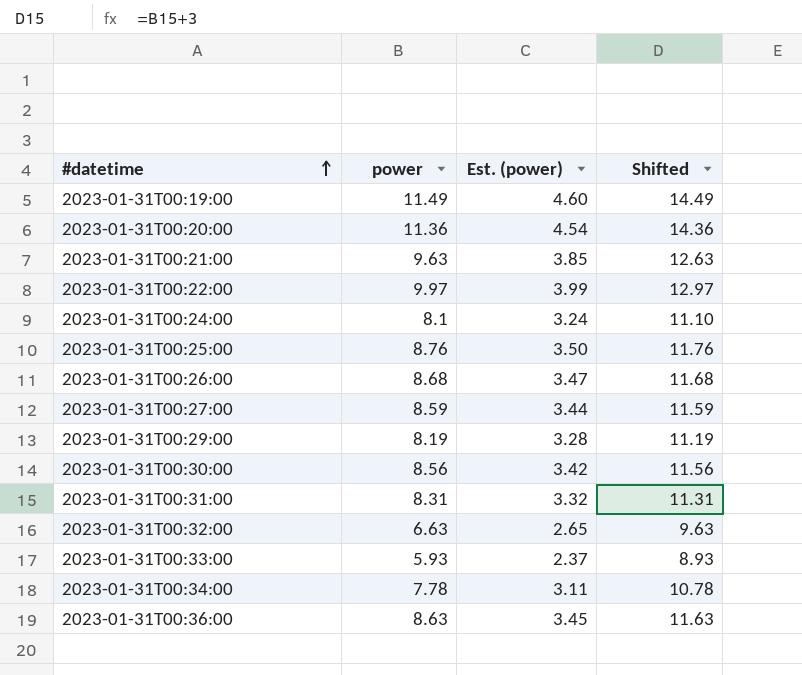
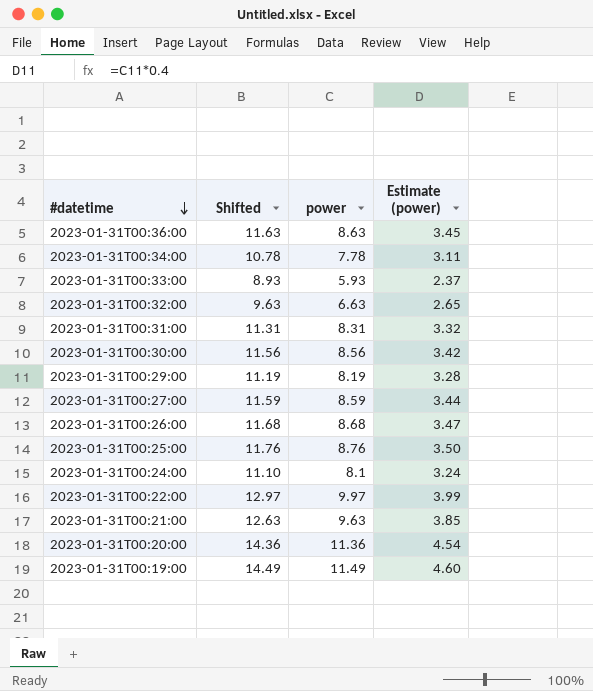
row order: #datetime ascending -> #datetime descending
column Shifted | position: 4 -> 2
column name: Est. (power) -> Estimate (power)

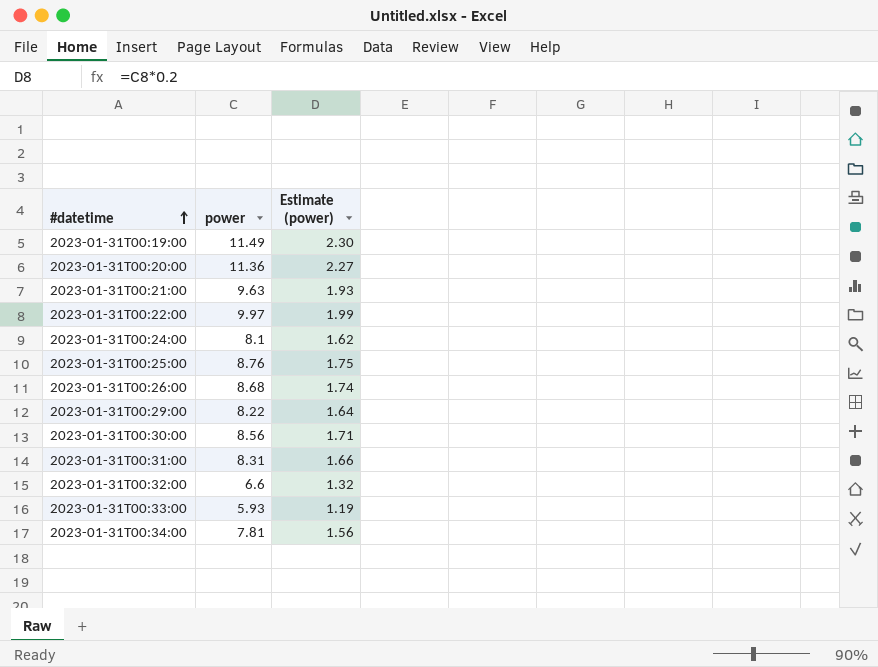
row order: #datetime descending -> #datetime ascending
column Shifted | formula: [power] + 3 -> none
column Estimate (power) | formula: [power] * 0.4 -> [power] * 0.2
row 2023-01-31T00:36:00: 11.63 | 8.63 | 3.45 -> none
row 2023-01-31T00:27:00: 11.59 | 8.59 | 3.44 -> none
2023-01-31T00:29:00 | power: 8.19 -> 8.22
2023-01-31T00:32:00 | power: 6.63 -> 6.6
2023-01-31T00:34:00 | power: 7.78 -> 7.81

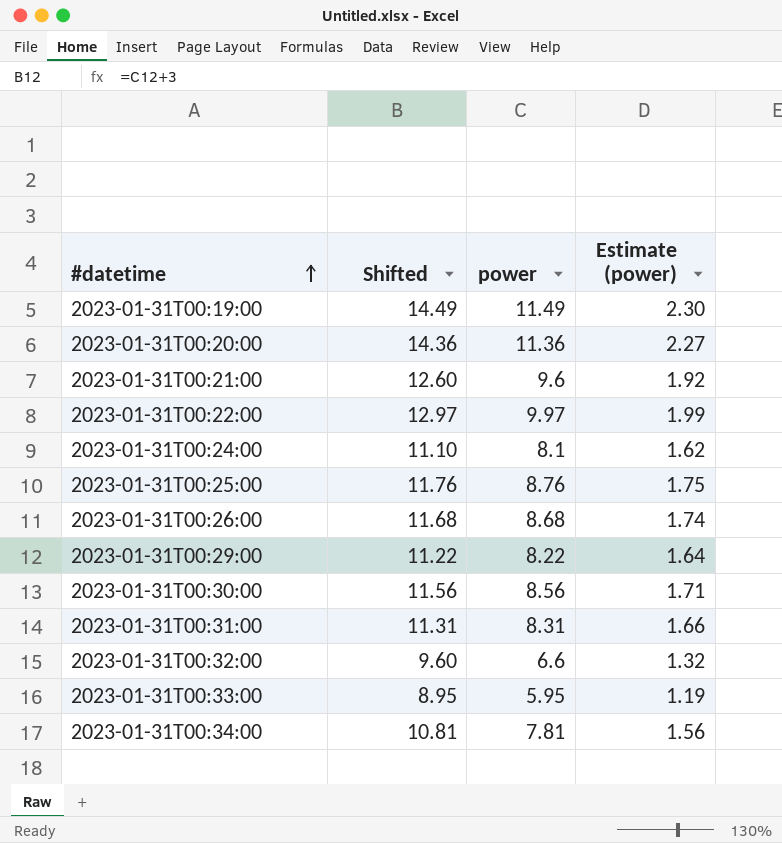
column Shifted | formula: none -> [power] + 3
2023-01-31T00:21:00 | power: 9.63 -> 9.6
2023-01-31T00:21:00 | Estimate (power): 1.93 -> 1.92
2023-01-31T00:33:00 | power: 5.93 -> 5.95

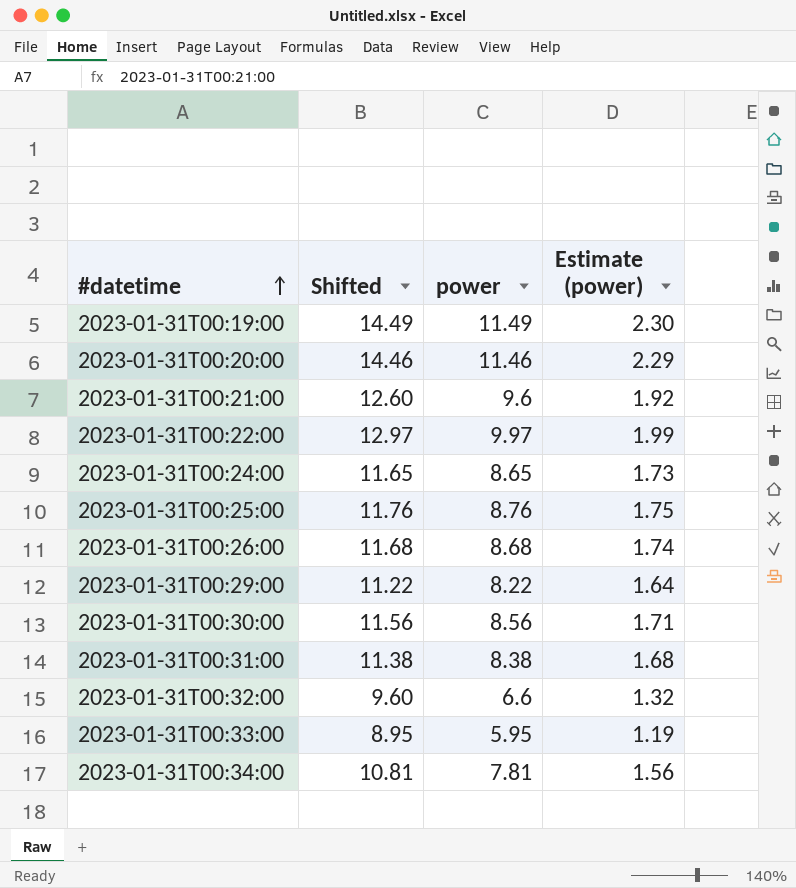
2023-01-31T00:20:00 | Shifted: 14.36 -> 14.46
2023-01-31T00:20:00 | power: 11.36 -> 11.46
2023-01-31T00:20:00 | Estimate (power): 2.27 -> 2.29
2023-01-31T00:24:00 | Shifted: 11.10 -> 11.65
2023-01-31T00:24:00 | power: 8.1 -> 8.65
2023-01-31T00:24:00 | Estimate (power): 1.62 -> 1.73
2023-01-31T00:31:00 | Shifted: 11.31 -> 11.38
2023-01-31T00:31:00 | power: 8.31 -> 8.38
2023-01-31T00:31:00 | Estimate (power): 1.66 -> 1.68

